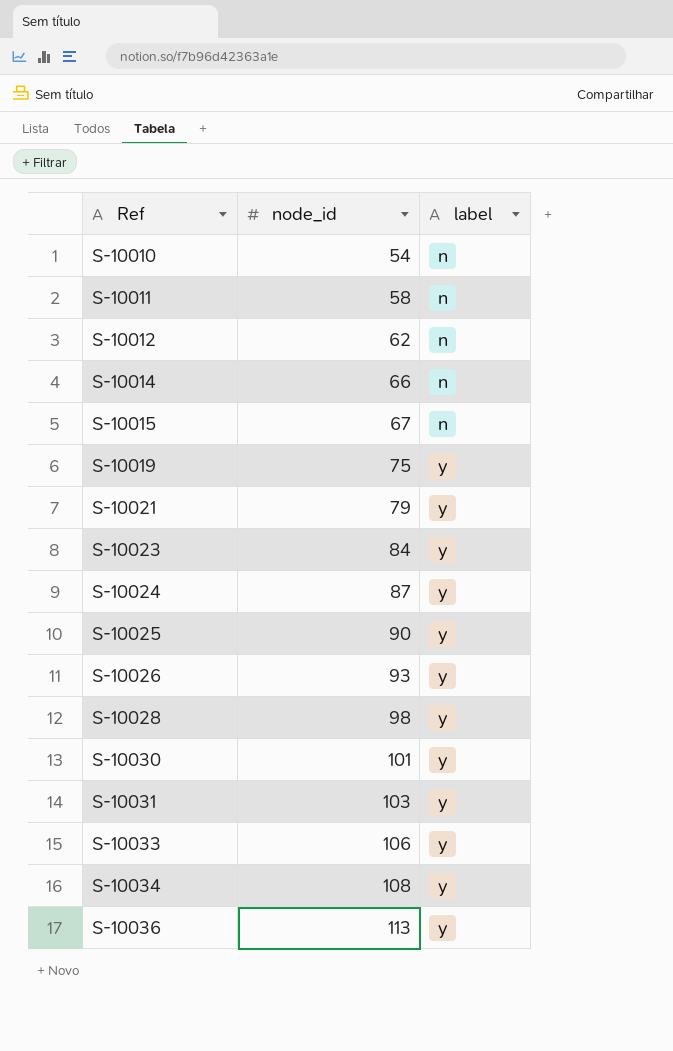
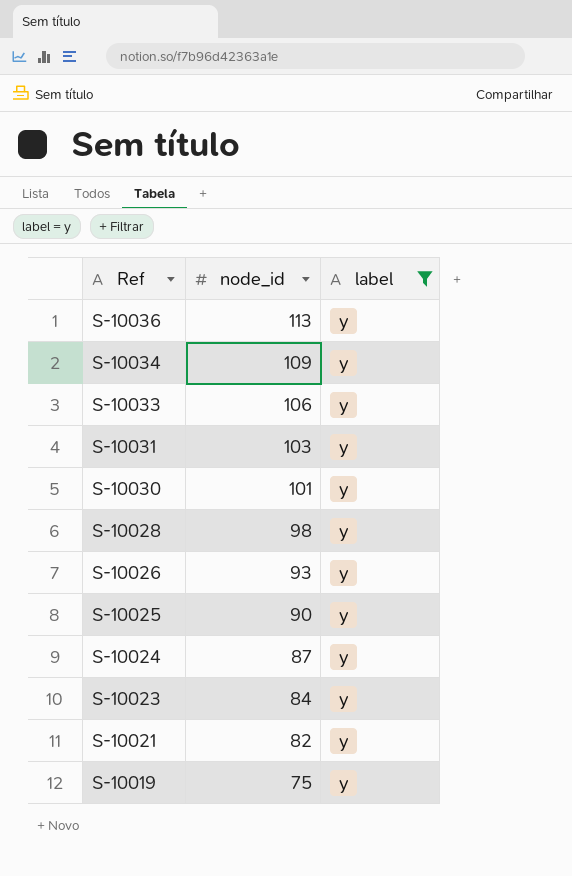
filter: none -> label = y
row order: Ref ascending -> Ref descending
S-10034 | node_id: 108 -> 109
S-10021 | node_id: 79 -> 82

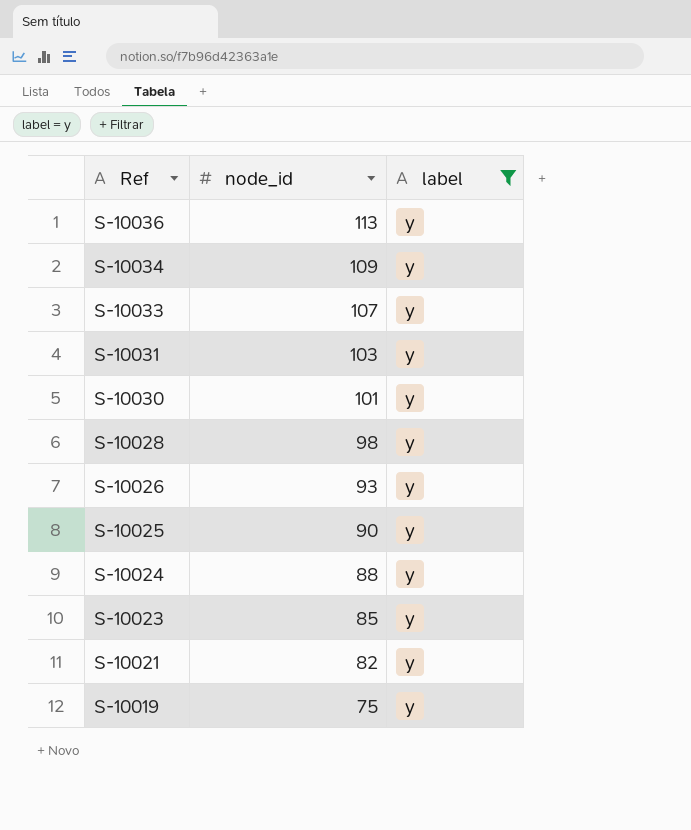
S-10033 | node_id: 106 -> 107
S-10024 | node_id: 87 -> 88
S-10023 | node_id: 84 -> 85

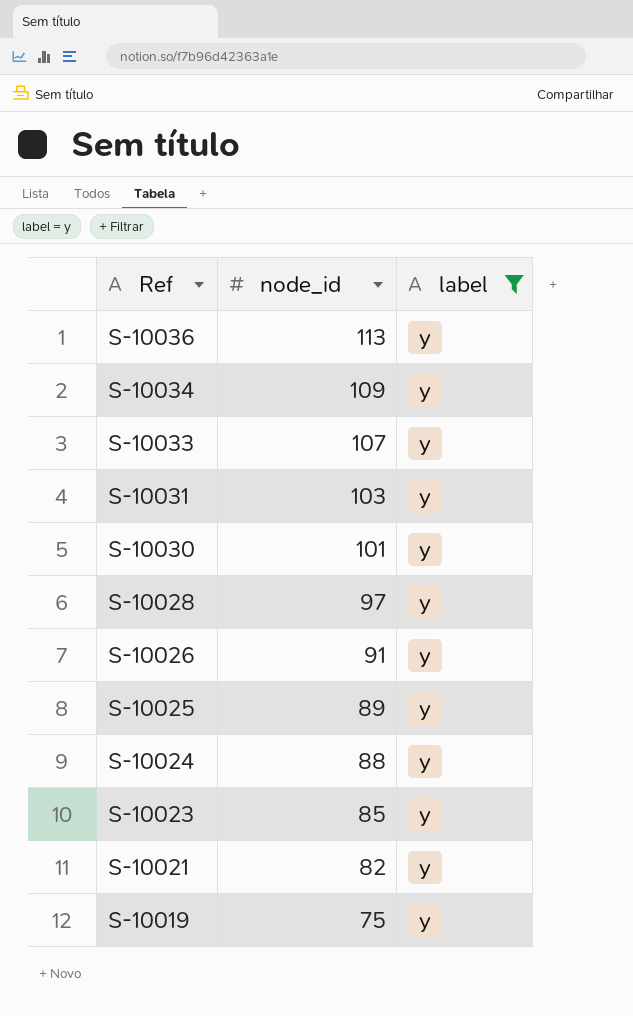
S-10028 | node_id: 98 -> 97
S-10026 | node_id: 93 -> 91
S-10025 | node_id: 90 -> 89

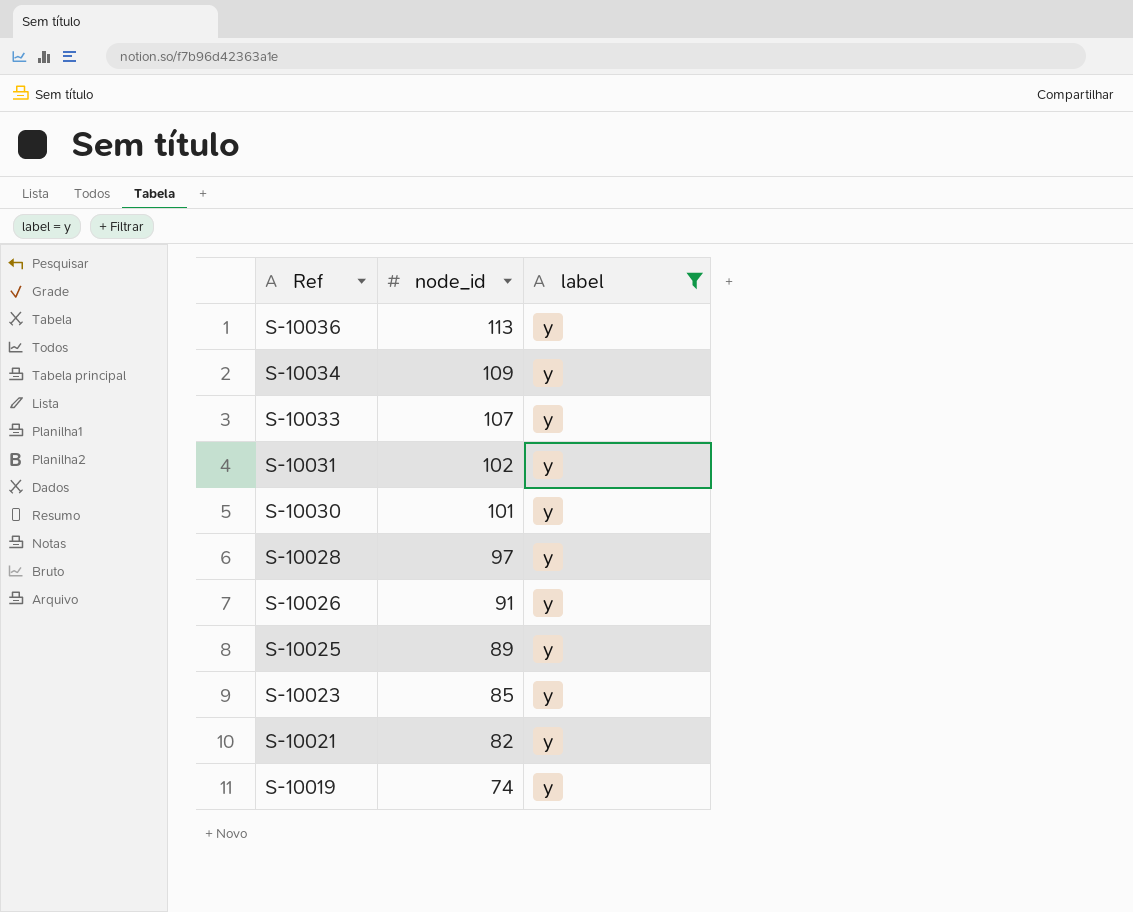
row S-10024: 88 | y -> none
S-10031 | node_id: 103 -> 102
S-10019 | node_id: 75 -> 74

